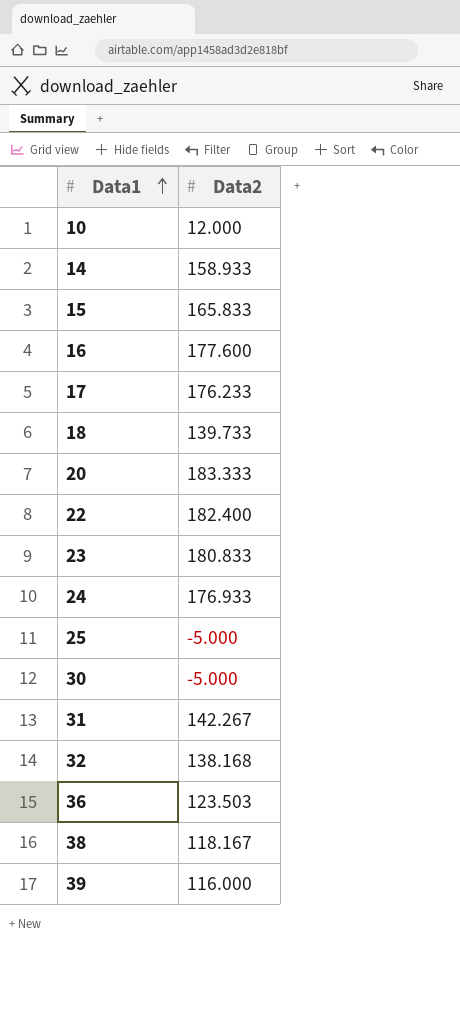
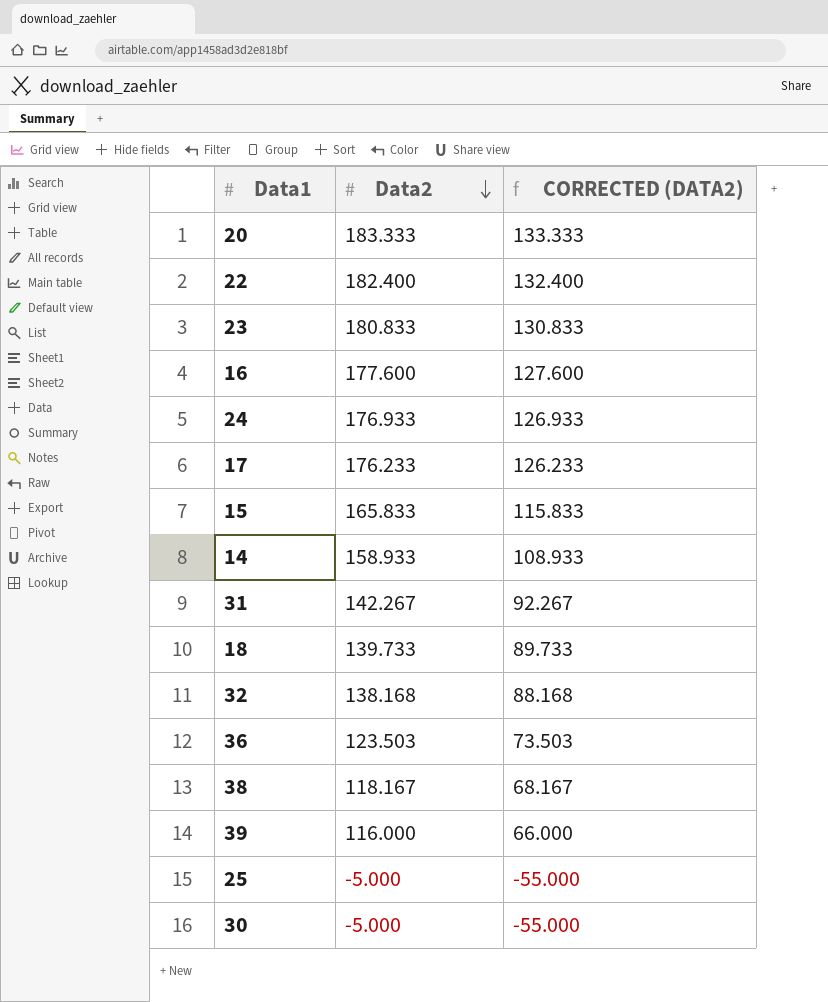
row order: Data1 ascending -> Data2 descending
column CORRECTED (DATA2) | formula: none -> [Data2] - 50
row 10: 12.000 -> none

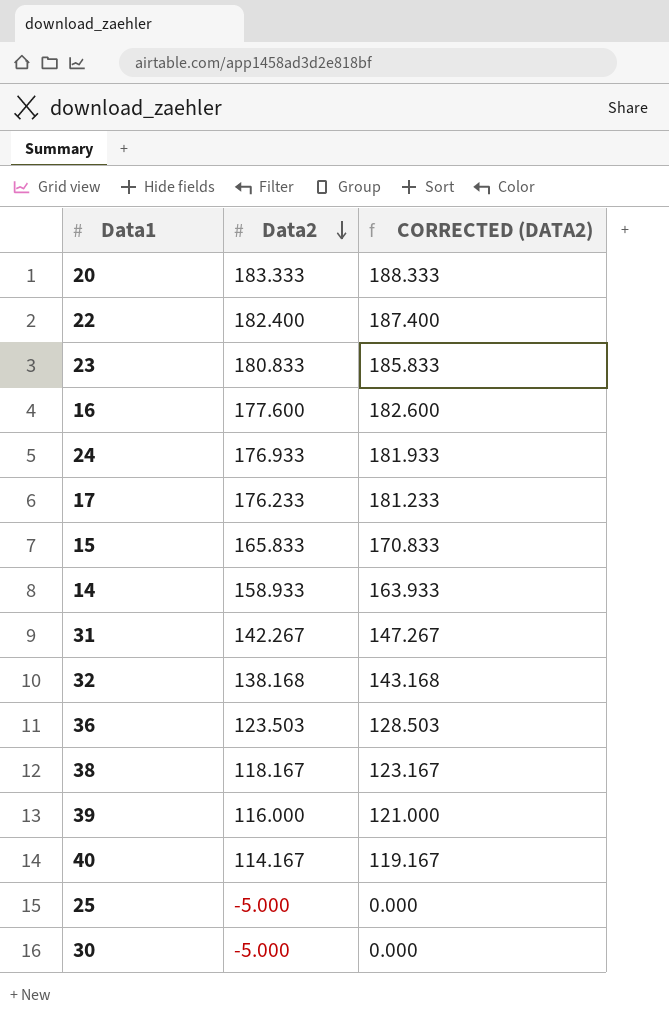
column CORRECTED (DATA2) | formula: [Data2] - 50 -> [Data2] + 5
row 18: 139.733 | 89.733 -> none
row 40: none -> 114.167 | 119.167

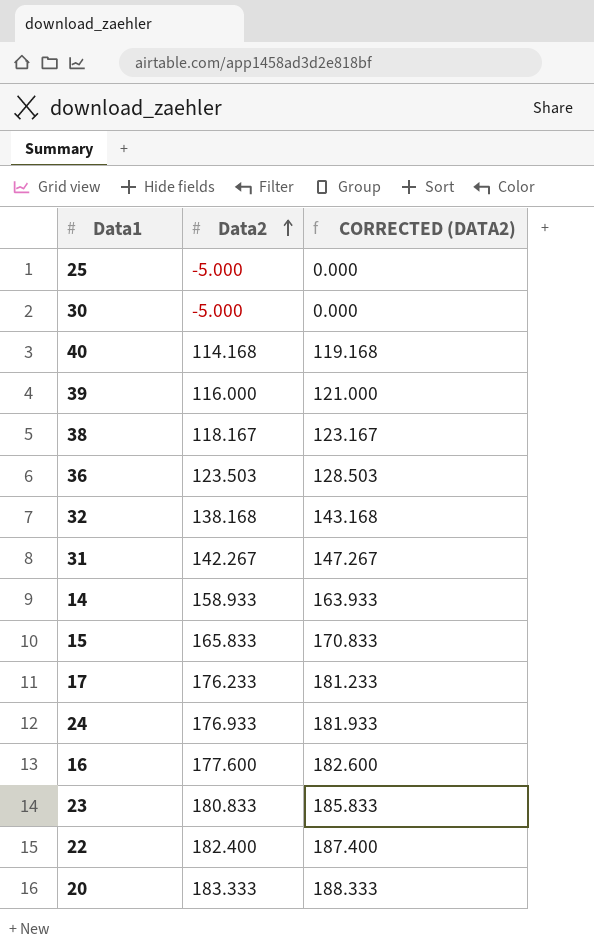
row order: Data2 descending -> Data2 ascending
40 | Data2: 114.167 -> 114.168
40 | CORRECTED (DATA2): 119.167 -> 119.168

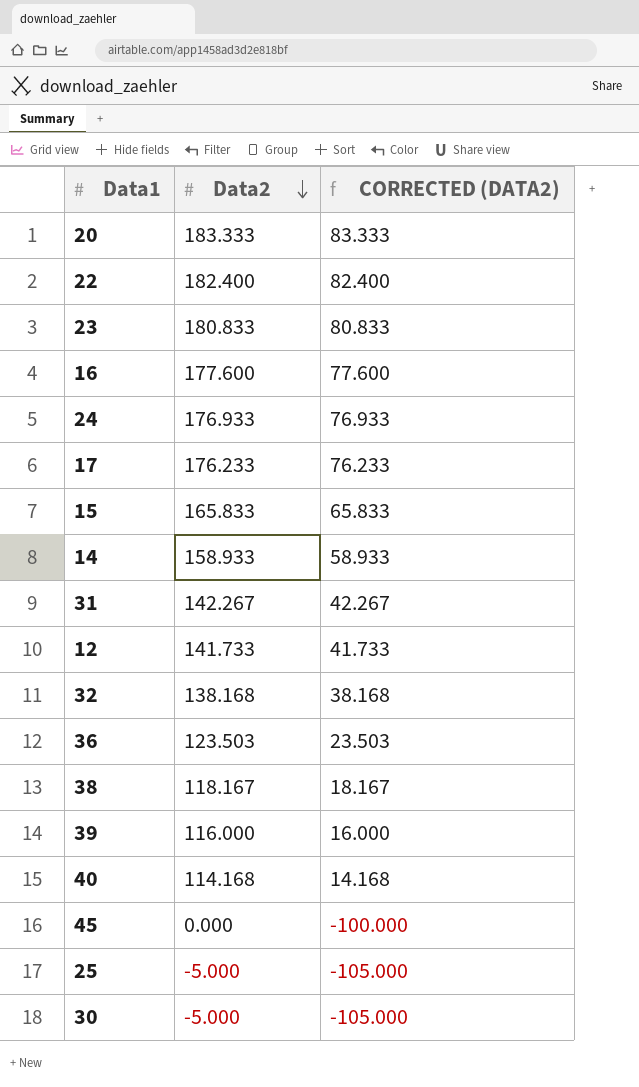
row order: Data2 ascending -> Data2 descending
column CORRECTED (DATA2) | formula: [Data2] + 5 -> [Data2] - 100
row 12: none -> 141.733 | 41.733
row 45: none -> 0.000 | -100.000

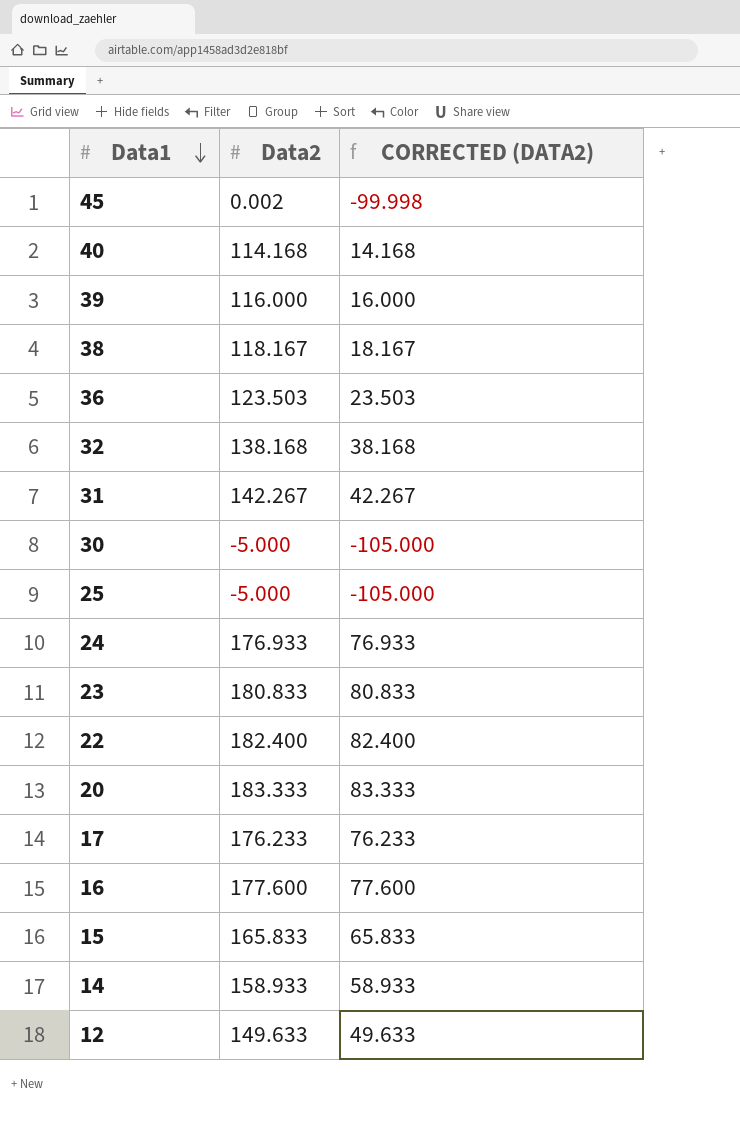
row order: Data2 descending -> Data1 descending
45 | Data2: 0.000 -> 0.002
45 | CORRECTED (DATA2): -100.000 -> -99.998
12 | Data2: 141.733 -> 149.633
12 | CORRECTED (DATA2): 41.733 -> 49.633

